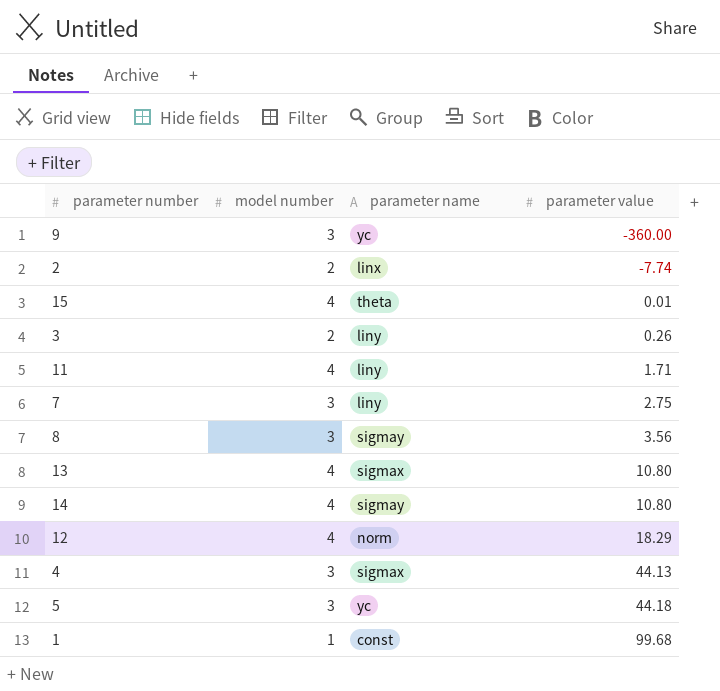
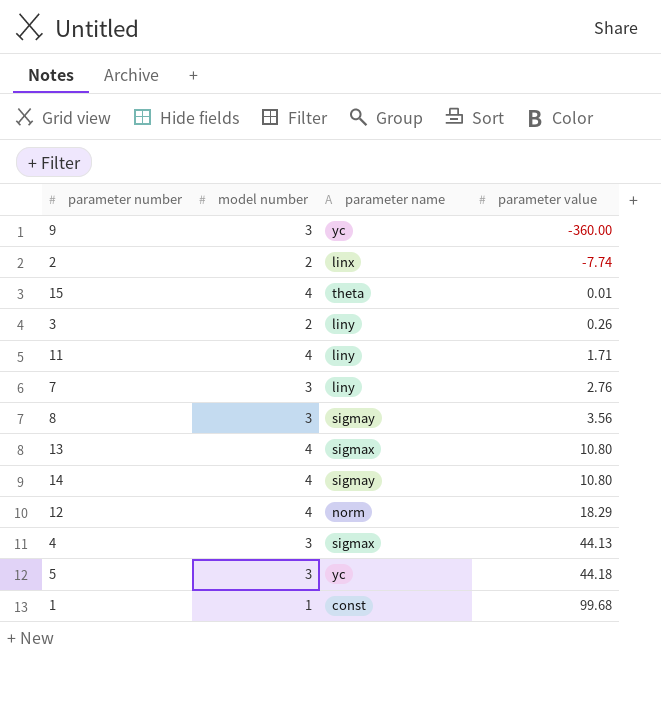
7 | parameter value: 2.75 -> 2.76

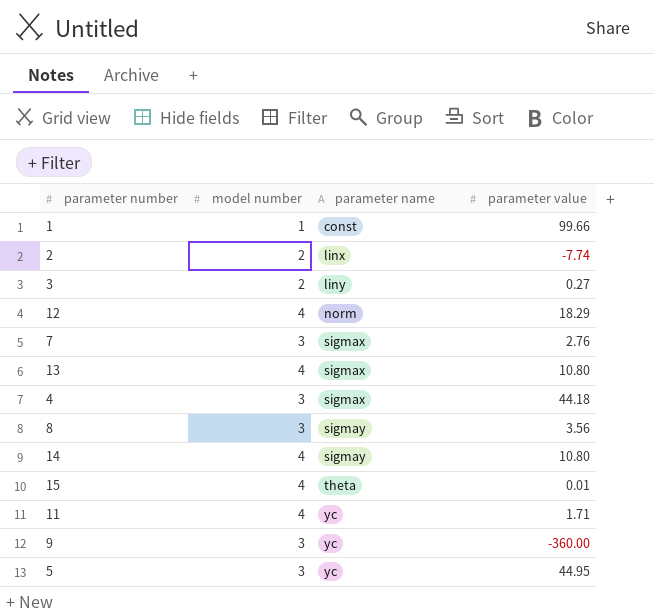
row order: parameter value ascending -> parameter name ascending
1 | parameter value: 99.68 -> 99.66
3 | parameter value: 0.26 -> 0.27
7 | parameter name: liny -> sigmax
4 | parameter value: 44.13 -> 44.18
11 | parameter name: liny -> yc
5 | parameter value: 44.18 -> 44.95

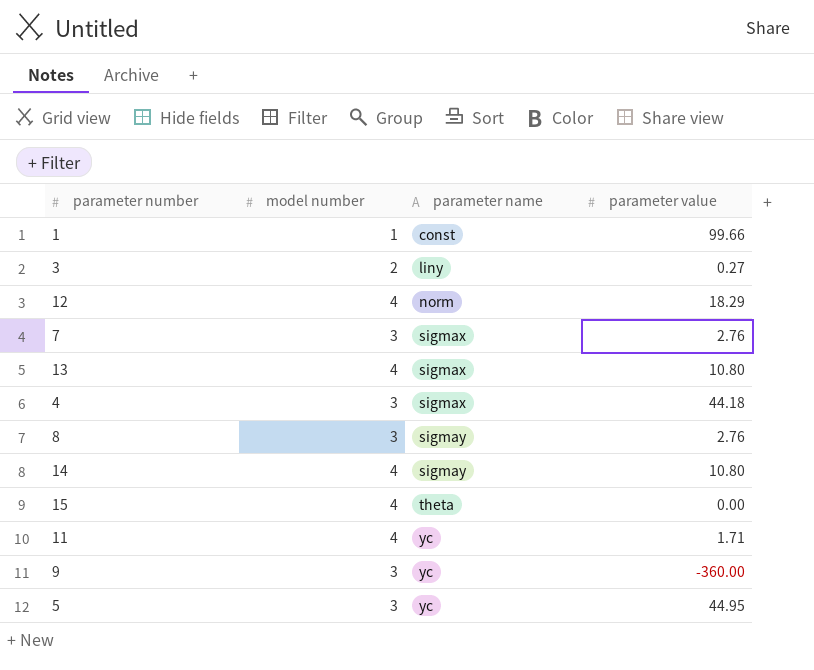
row 2: 2 | linx | -7.74 -> none
8 | parameter value: 3.56 -> 2.76
15 | parameter value: 0.01 -> 0.00

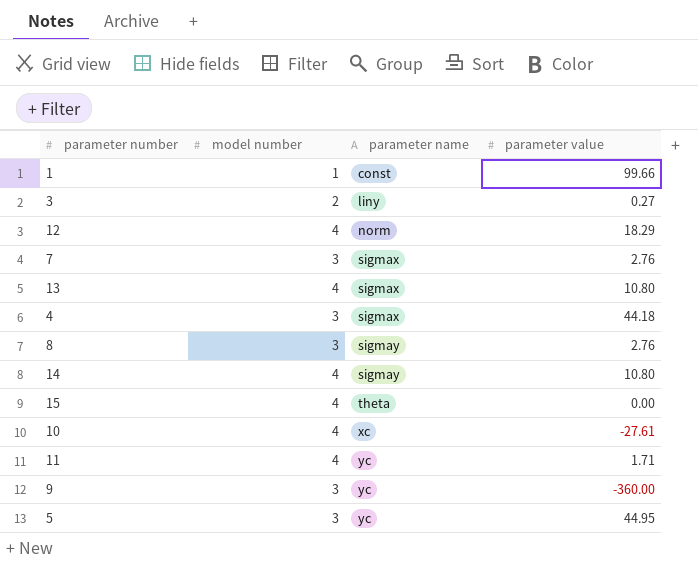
row 10: none -> 4 | xc | -27.61

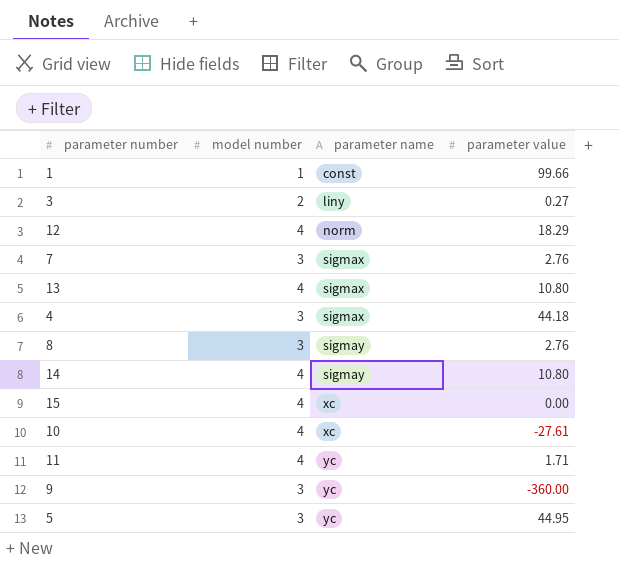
15 | parameter name: theta -> xc

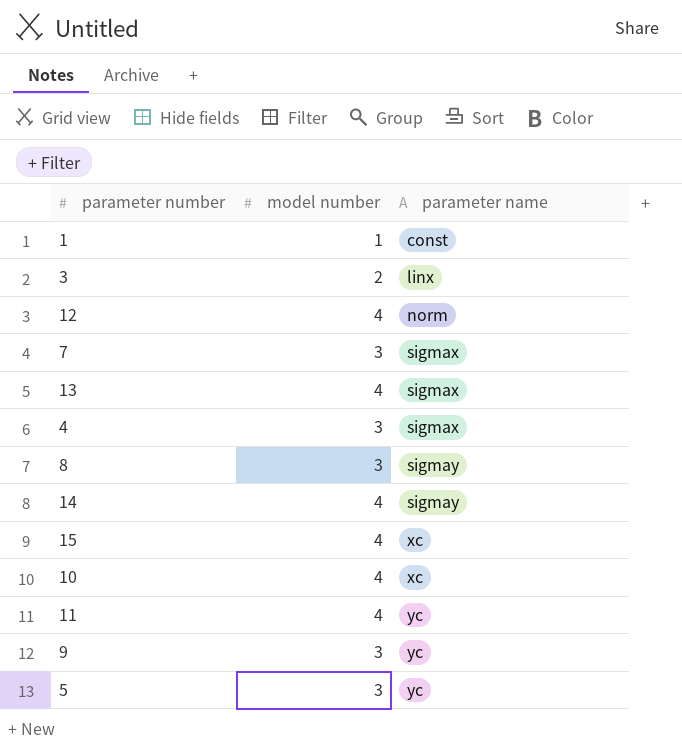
column parameter value | position: 4 -> none
3 | parameter name: liny -> linx

